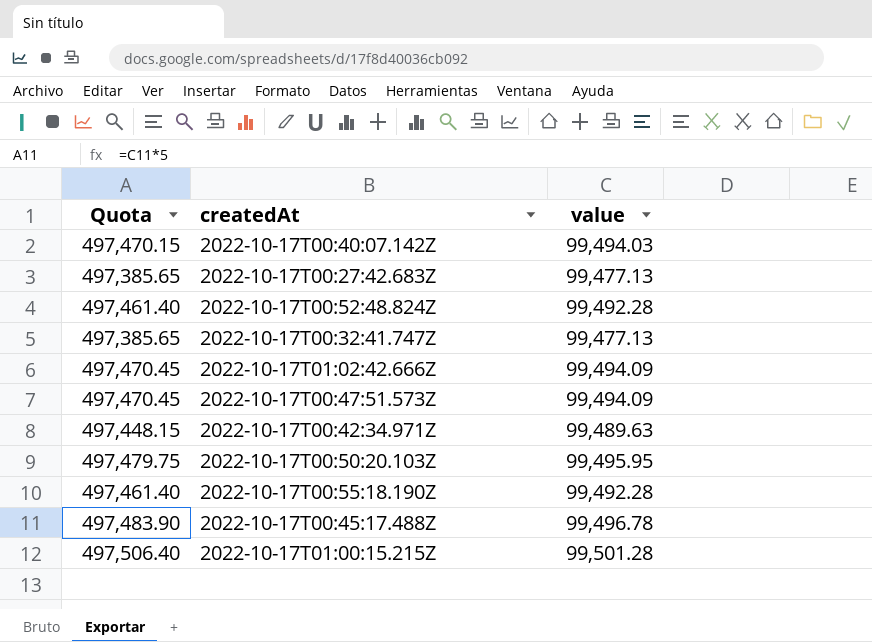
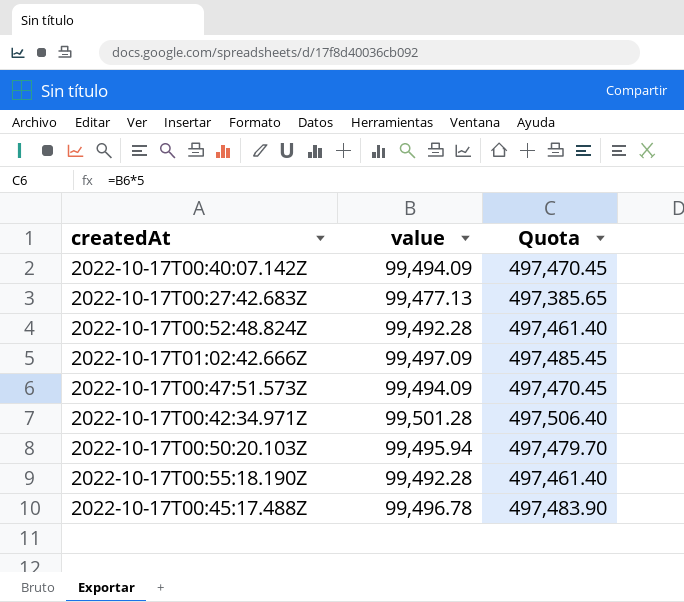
column Quota | position: 1 -> 3
row 2022-10-17T00:32:41.747Z: 497,385.65 | 99,477.13 -> none
row 2022-10-17T01:00:15.215Z: 497,506.40 | 99,501.28 -> none
2022-10-17T00:40:07.142Z | value: 99,494.03 -> 99,494.09
2022-10-17T00:40:07.142Z | Quota: 497,470.15 -> 497,470.45
2022-10-17T01:02:42.666Z | value: 99,494.09 -> 99,497.09
2022-10-17T01:02:42.666Z | Quota: 497,470.45 -> 497,485.45
2022-10-17T00:42:34.971Z | value: 99,489.63 -> 99,501.28
2022-10-17T00:42:34.971Z | Quota: 497,448.15 -> 497,506.40
2022-10-17T00:50:20.103Z | value: 99,495.95 -> 99,495.94
2022-10-17T00:50:20.103Z | Quota: 497,479.75 -> 497,479.70

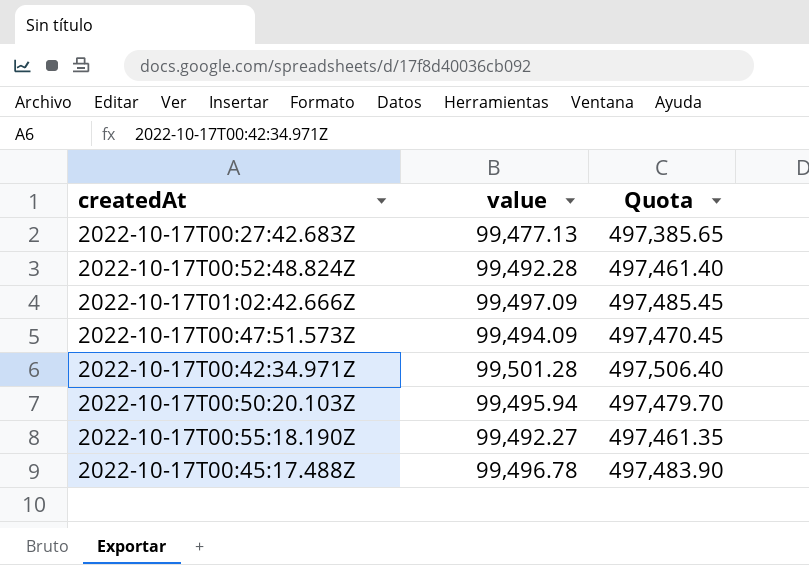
row 2022-10-17T00:40:07.142Z: 99,494.09 | 497,470.45 -> none
2022-10-17T00:55:18.190Z | value: 99,492.28 -> 99,492.27
2022-10-17T00:55:18.190Z | Quota: 497,461.40 -> 497,461.35

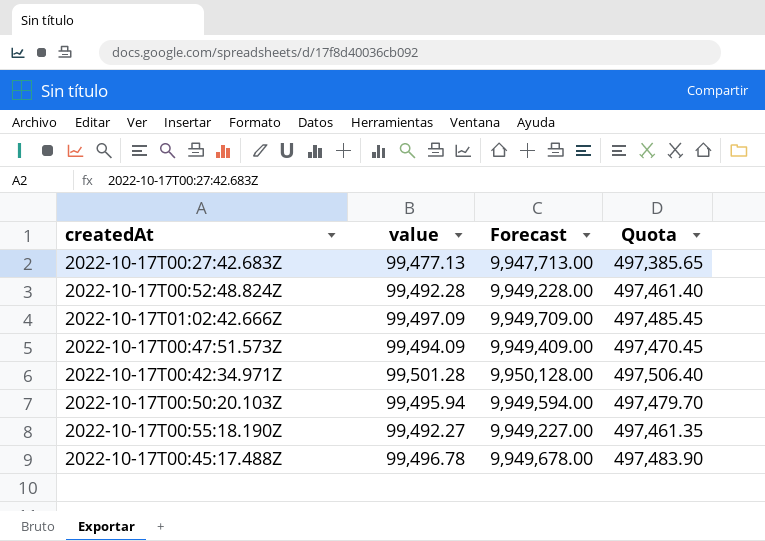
column Forecast | formula: none -> [value] * 100

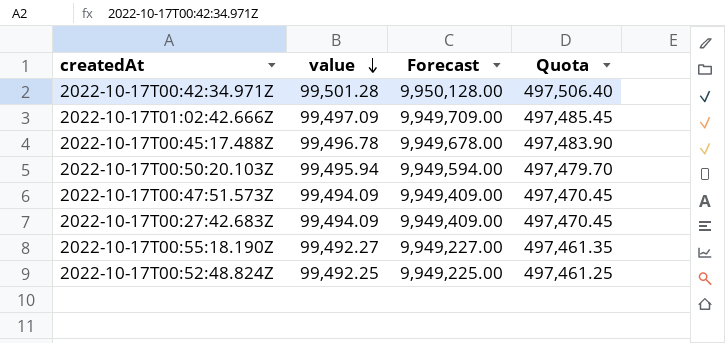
row order: none -> value descending
2022-10-17T00:27:42.683Z | value: 99,477.13 -> 99,494.09
2022-10-17T00:27:42.683Z | Forecast: 9,947,713.00 -> 9,949,409.00
2022-10-17T00:27:42.683Z | Quota: 497,385.65 -> 497,470.45
2022-10-17T00:52:48.824Z | value: 99,492.28 -> 99,492.25
2022-10-17T00:52:48.824Z | Forecast: 9,949,228.00 -> 9,949,225.00
2022-10-17T00:52:48.824Z | Quota: 497,461.40 -> 497,461.25

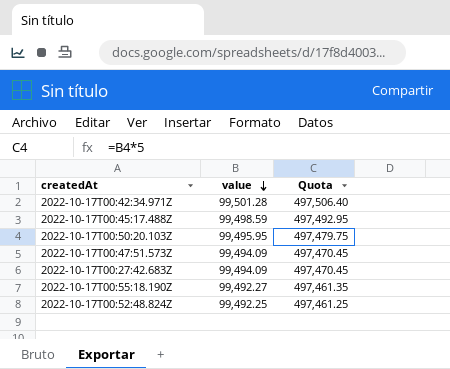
column Forecast | formula: [value] * 100 -> none
row 2022-10-17T01:02:42.666Z: 99,497.09 | 9,949,709.00 | 497,485.45 -> none
2022-10-17T00:45:17.488Z | value: 99,496.78 -> 99,498.59
2022-10-17T00:45:17.488Z | Quota: 497,483.90 -> 497,492.95
2022-10-17T00:50:20.103Z | value: 99,495.94 -> 99,495.95
2022-10-17T00:50:20.103Z | Quota: 497,479.70 -> 497,479.75

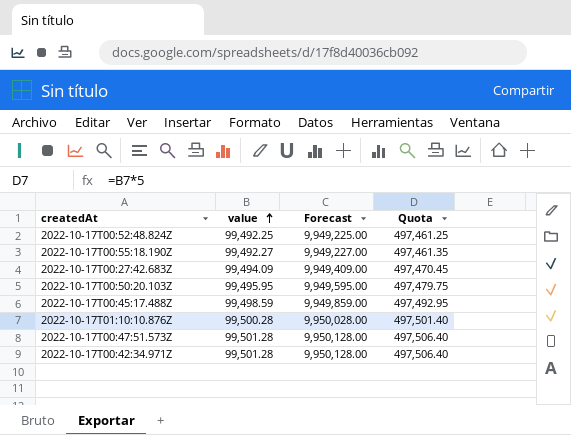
row order: value descending -> value ascending
column Forecast | formula: none -> [value] * 100
row 2022-10-17T01:10:10.876Z: none -> 99,500.28 | 9,950,028.00 | 497,501.40
2022-10-17T00:47:51.573Z | value: 99,494.09 -> 99,501.28
2022-10-17T00:47:51.573Z | Quota: 497,470.45 -> 497,506.40

